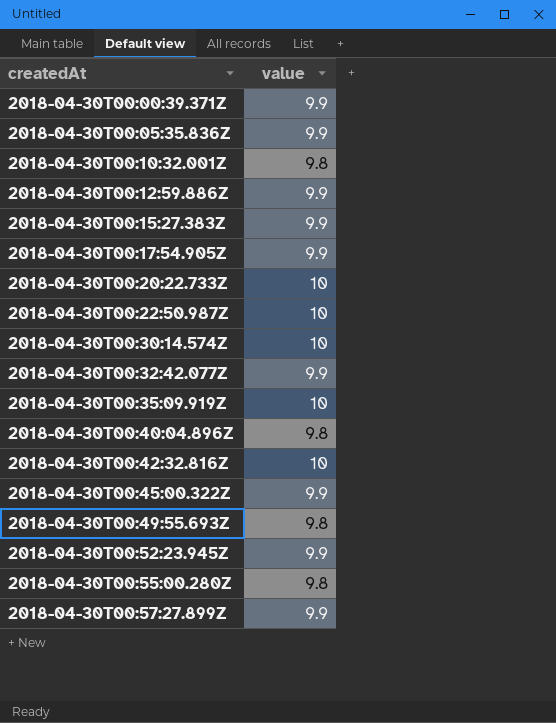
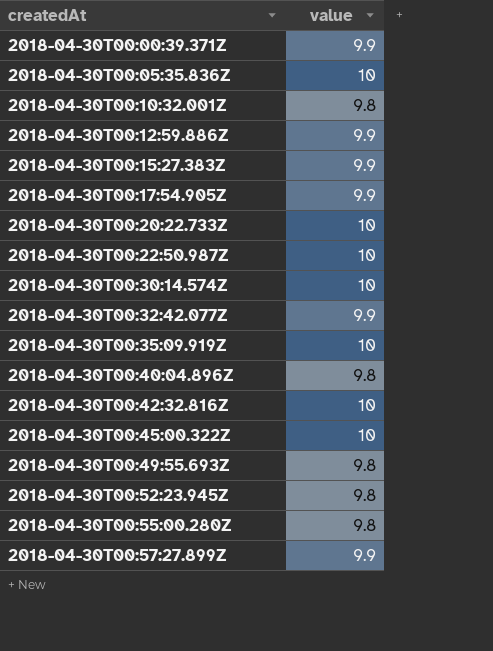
2018-04-30T00:05:35.836Z | value: 9.9 -> 10
2018-04-30T00:45:00.322Z | value: 9.9 -> 10
2018-04-30T00:52:23.945Z | value: 9.9 -> 9.8

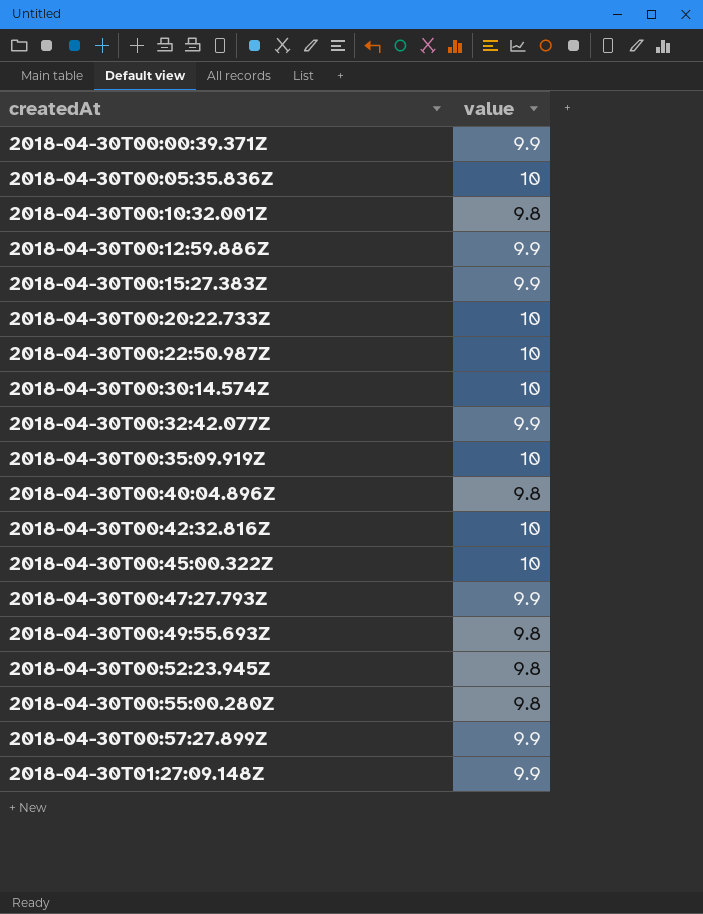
row 2018-04-30T00:17:54.905Z: 9.9 -> none
row 2018-04-30T00:47:27.793Z: none -> 9.9
row 2018-04-30T01:27:09.148Z: none -> 9.9

